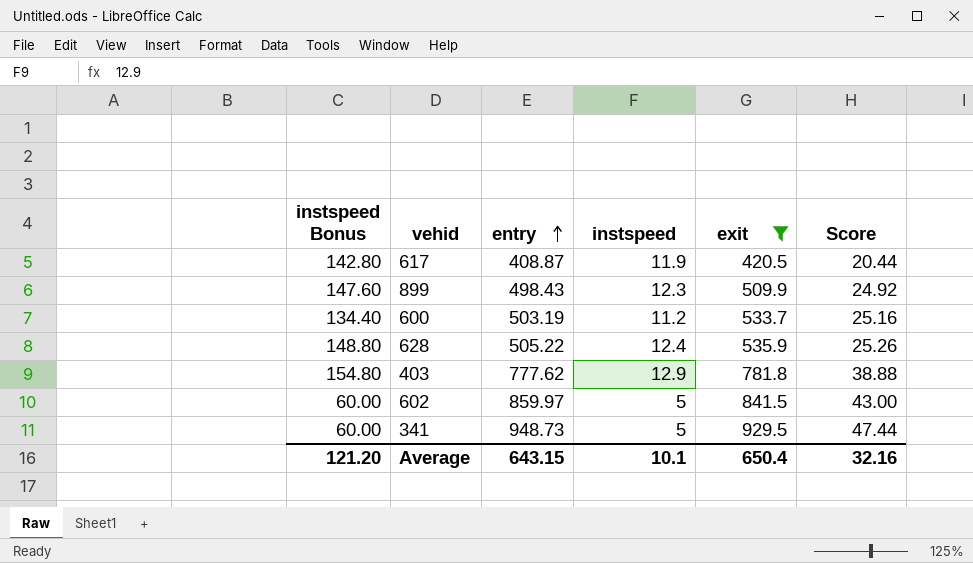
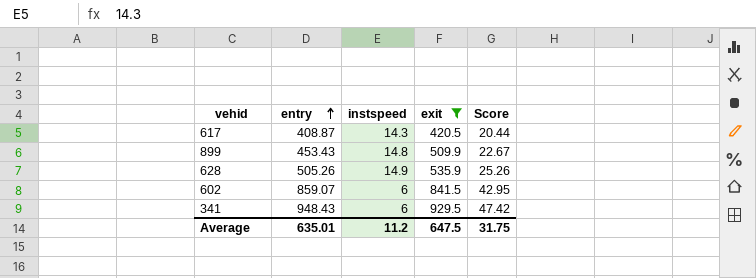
column instspeed Bonus | formula: [instspeed] * 12 -> none
row 600: 134.40 | 503.19 | 11.2 | 533.7 | 25.16 -> none
row 403: 154.80 | 777.62 | 12.9 | 781.8 | 38.88 -> none
617 | instspeed: 11.9 -> 14.3
899 | entry: 498.43 -> 453.43
899 | instspeed: 12.3 -> 14.8
899 | Score: 24.92 -> 22.67
628 | entry: 505.22 -> 505.26
628 | instspeed: 12.4 -> 14.9
602 | entry: 859.97 -> 859.07
602 | instspeed: 5 -> 6
602 | Score: 43.00 -> 42.95
341 | entry: 948.73 -> 948.43
341 | instspeed: 5 -> 6
341 | Score: 47.44 -> 47.42
Average | entry: 643.15 -> 635.01
Average | instspeed: 10.1 -> 11.2
Average | exit: 650.4 -> 647.5
Average | Score: 32.16 -> 31.75

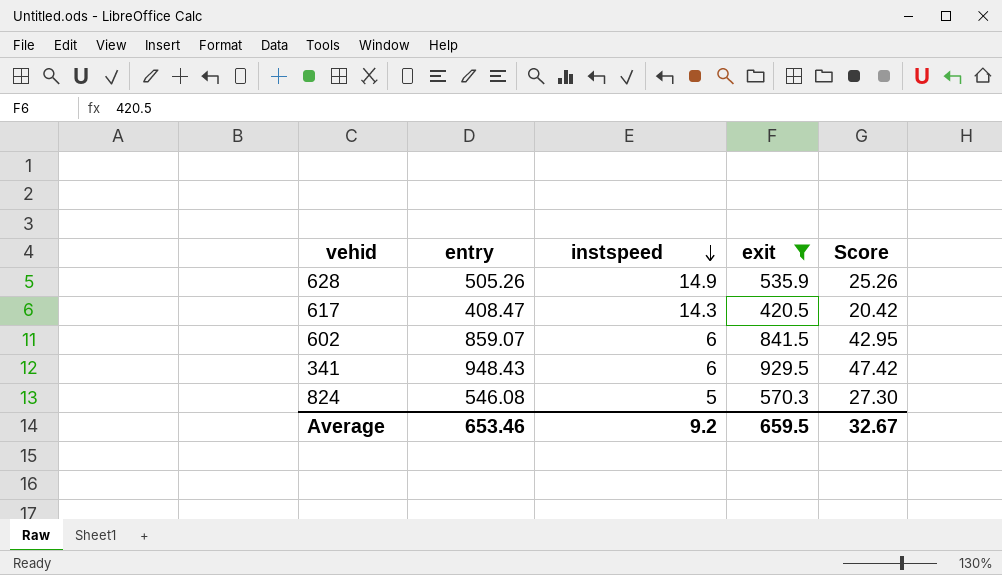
row order: entry ascending -> instspeed descending
row 899: 453.43 | 14.8 | 509.9 | 22.67 -> none
617 | entry: 408.87 -> 408.47
617 | Score: 20.44 -> 20.42
row 824: none -> 546.08 | 5 | 570.3 | 27.30
Average | entry: 635.01 -> 653.46
Average | instspeed: 11.2 -> 9.2
Average | exit: 647.5 -> 659.5
Average | Score: 31.75 -> 32.67

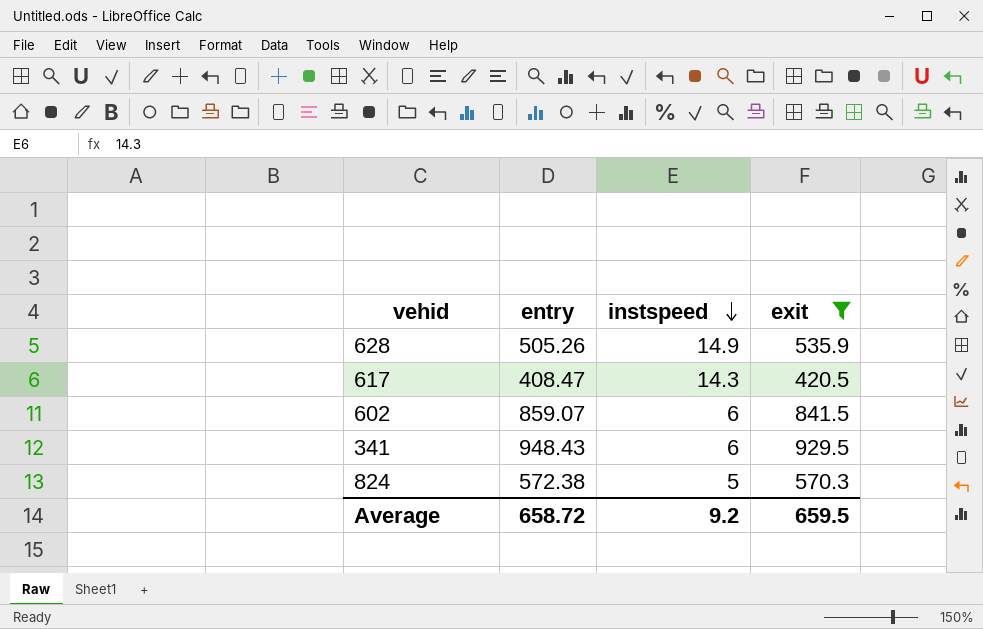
column Score | formula: [entry] * 0.05 -> none
824 | entry: 546.08 -> 572.38
Average | entry: 653.46 -> 658.72

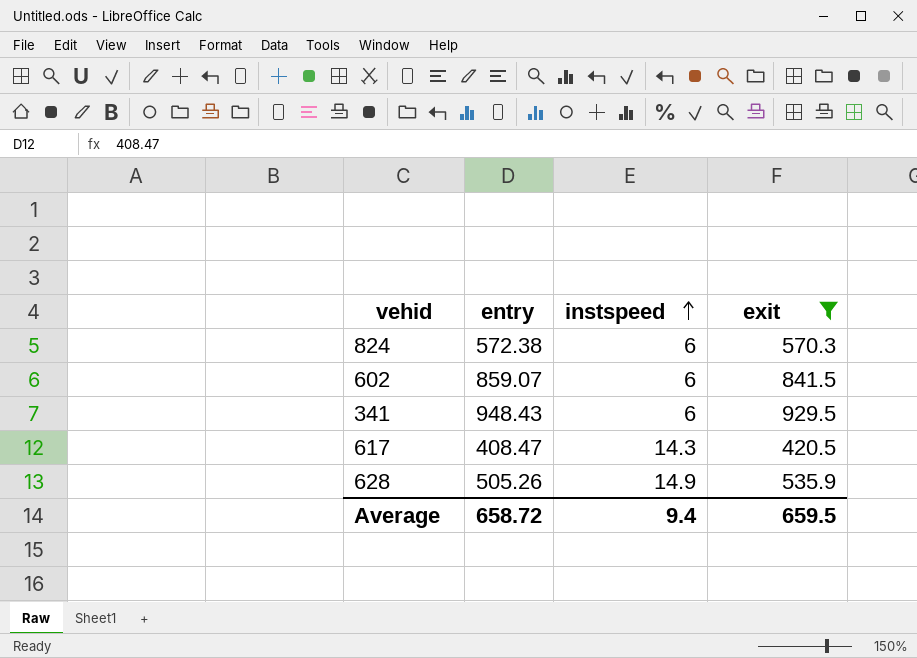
row order: instspeed descending -> instspeed ascending
824 | instspeed: 5 -> 6
Average | instspeed: 9.2 -> 9.4

